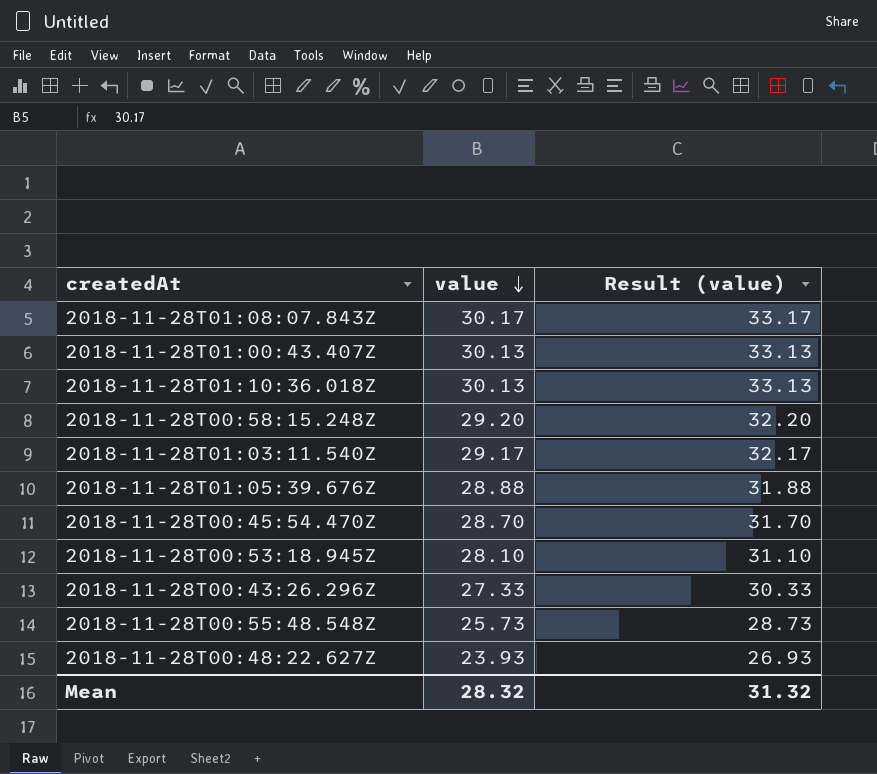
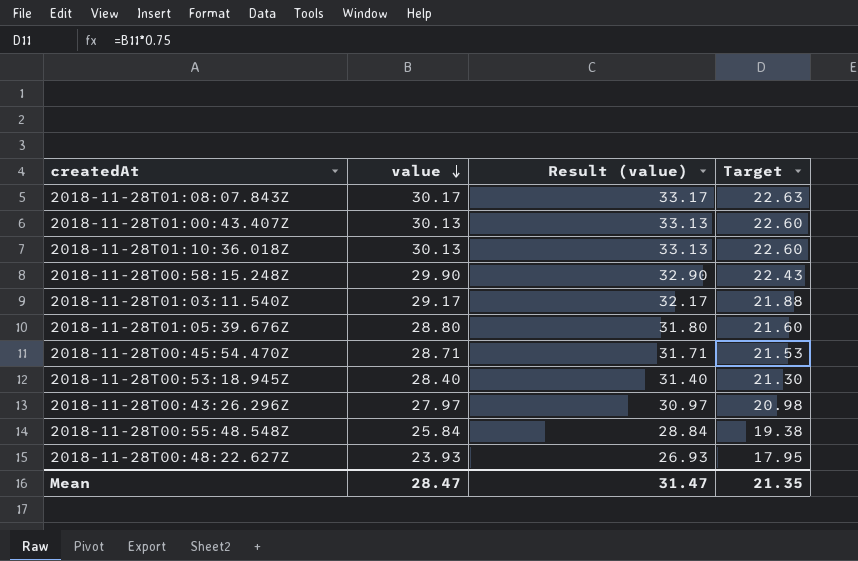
column Target | formula: none -> [value] * 0.75
2018-11-28T00:58:15.248Z | value: 29.20 -> 29.90
2018-11-28T00:58:15.248Z | Result (value): 32.20 -> 32.90
2018-11-28T01:05:39.676Z | value: 28.88 -> 28.80
2018-11-28T01:05:39.676Z | Result (value): 31.88 -> 31.80
2018-11-28T00:45:54.470Z | value: 28.70 -> 28.71
2018-11-28T00:45:54.470Z | Result (value): 31.70 -> 31.71
2018-11-28T00:53:18.945Z | value: 28.10 -> 28.40
2018-11-28T00:53:18.945Z | Result (value): 31.10 -> 31.40
2018-11-28T00:43:26.296Z | value: 27.33 -> 27.97
2018-11-28T00:43:26.296Z | Result (value): 30.33 -> 30.97
2018-11-28T00:55:48.548Z | value: 25.73 -> 25.84
2018-11-28T00:55:48.548Z | Result (value): 28.73 -> 28.84
Mean | value: 28.32 -> 28.47
Mean | Result (value): 31.32 -> 31.47

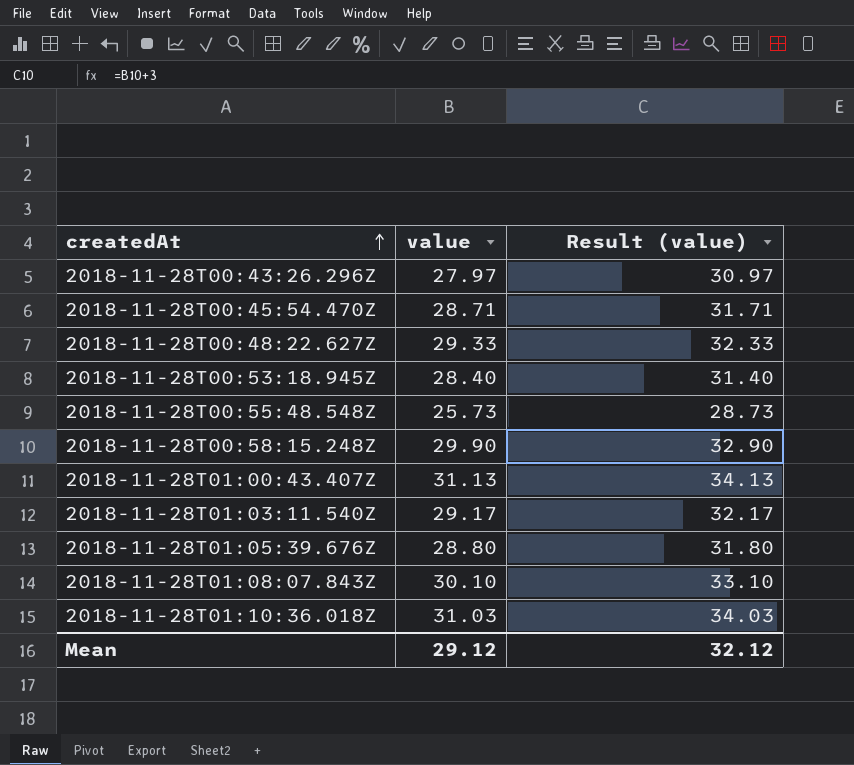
row order: value descending -> createdAt ascending
column Target | formula: [value] * 0.75 -> none
2018-11-28T00:48:22.627Z | value: 23.93 -> 29.33
2018-11-28T00:48:22.627Z | Result (value): 26.93 -> 32.33
2018-11-28T00:55:48.548Z | value: 25.84 -> 25.73
2018-11-28T00:55:48.548Z | Result (value): 28.84 -> 28.73
2018-11-28T01:00:43.407Z | value: 30.13 -> 31.13
2018-11-28T01:00:43.407Z | Result (value): 33.13 -> 34.13
2018-11-28T01:08:07.843Z | value: 30.17 -> 30.10
2018-11-28T01:08:07.843Z | Result (value): 33.17 -> 33.10
2018-11-28T01:10:36.018Z | value: 30.13 -> 31.03
2018-11-28T01:10:36.018Z | Result (value): 33.13 -> 34.03
Mean | value: 28.47 -> 29.12
Mean | Result (value): 31.47 -> 32.12

